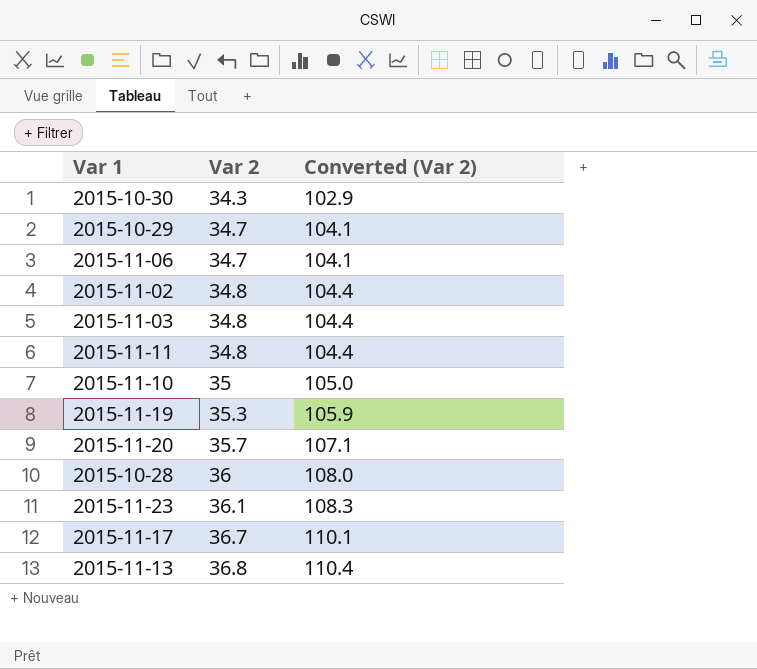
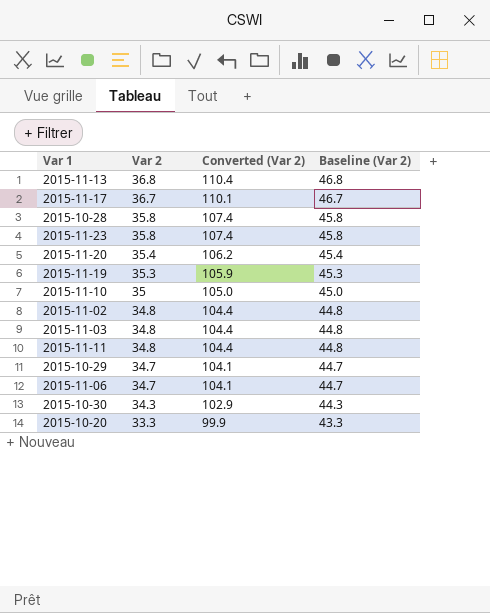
row order: Var 2 ascending -> Var 2 descending
column Baseline (Var 2) | formula: none -> [Var 2] + 10
2015-10-28 | Var 2: 36 -> 35.8
2015-10-28 | Converted (Var 2): 108.0 -> 107.4
2015-11-23 | Var 2: 36.1 -> 35.8
2015-11-23 | Converted (Var 2): 108.3 -> 107.4
2015-11-20 | Var 2: 35.7 -> 35.4
2015-11-20 | Converted (Var 2): 107.1 -> 106.2
row 2015-10-20: none -> 33.3 | 99.9 | 43.3

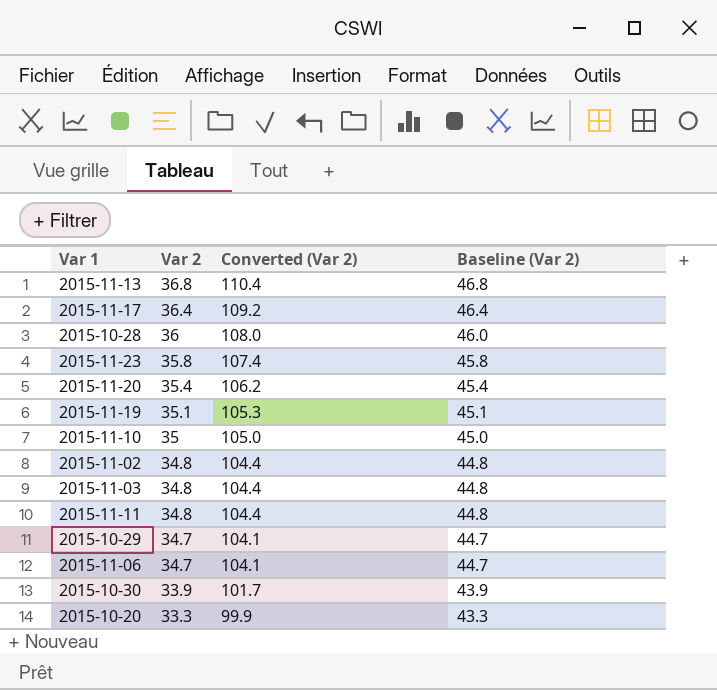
2015-11-17 | Var 2: 36.7 -> 36.4
2015-11-17 | Converted (Var 2): 110.1 -> 109.2
2015-11-17 | Baseline (Var 2): 46.7 -> 46.4
2015-10-28 | Var 2: 35.8 -> 36
2015-10-28 | Converted (Var 2): 107.4 -> 108.0
2015-10-28 | Baseline (Var 2): 45.8 -> 46.0
2015-11-19 | Var 2: 35.3 -> 35.1
2015-11-19 | Converted (Var 2): 105.9 -> 105.3
2015-11-19 | Baseline (Var 2): 45.3 -> 45.1
2015-10-30 | Var 2: 34.3 -> 33.9
2015-10-30 | Converted (Var 2): 102.9 -> 101.7
2015-10-30 | Baseline (Var 2): 44.3 -> 43.9

